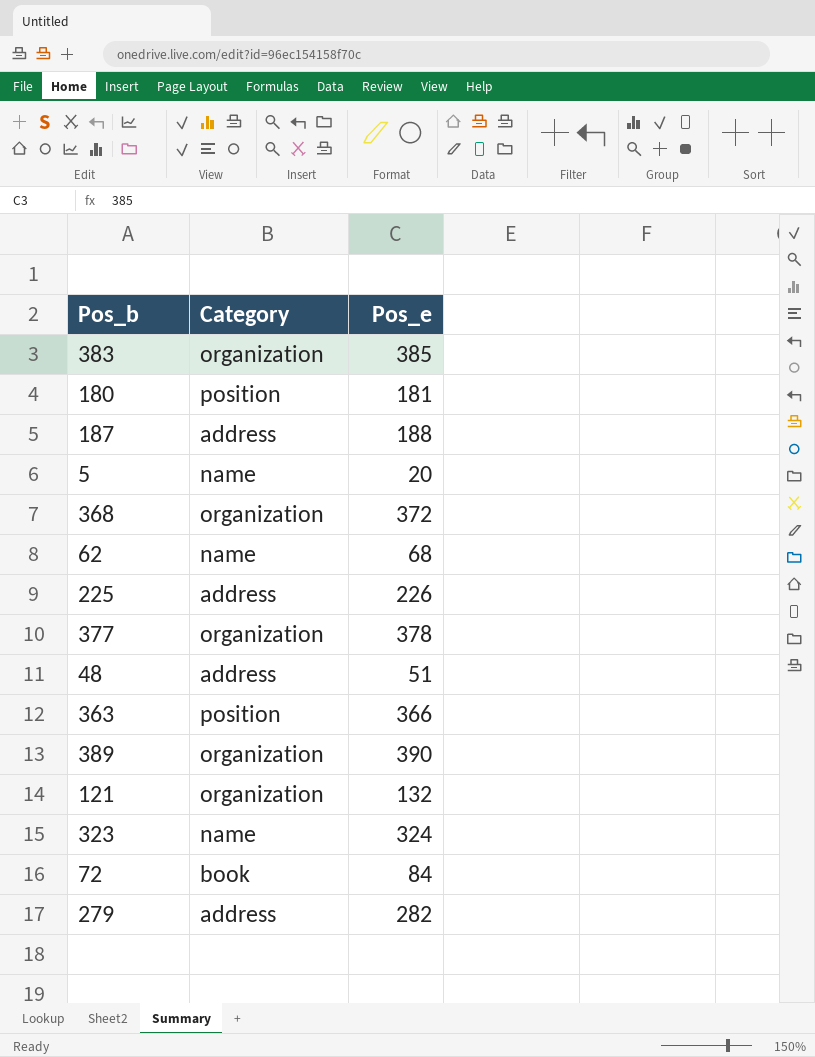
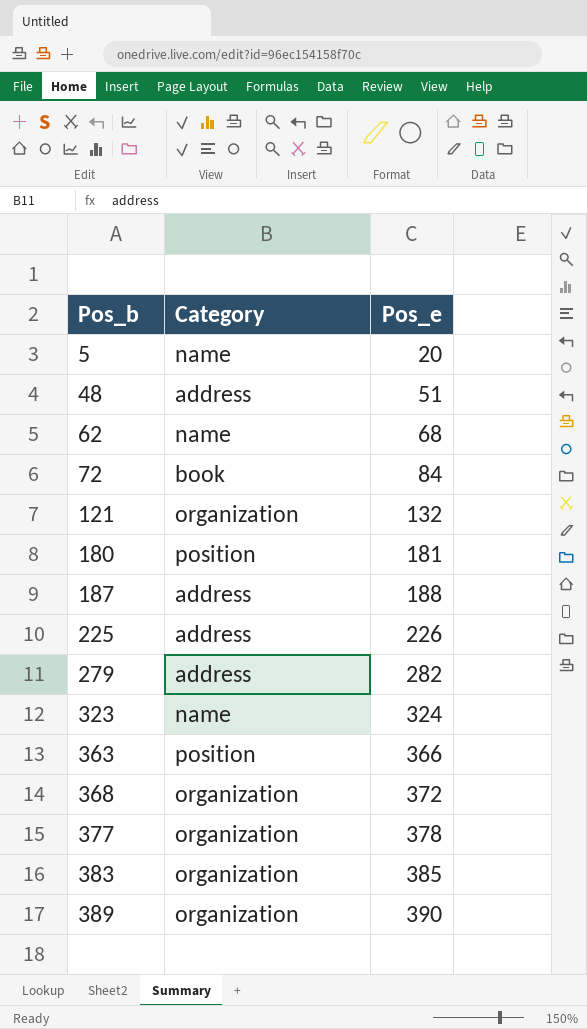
row order: none -> Pos_b ascending

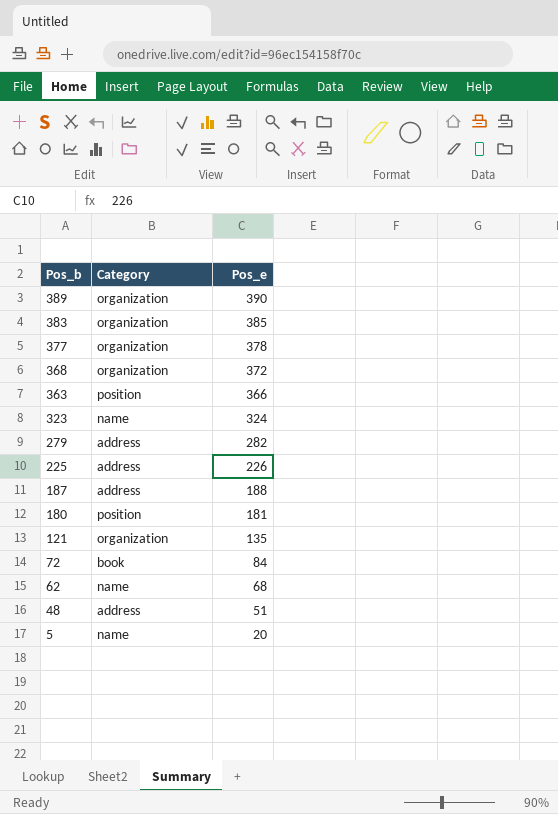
row order: Pos_b ascending -> Pos_b descending
121 | Pos_e: 132 -> 135

